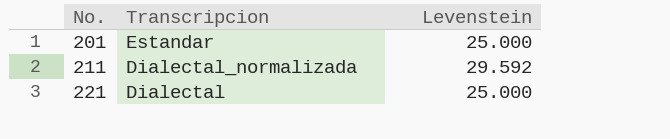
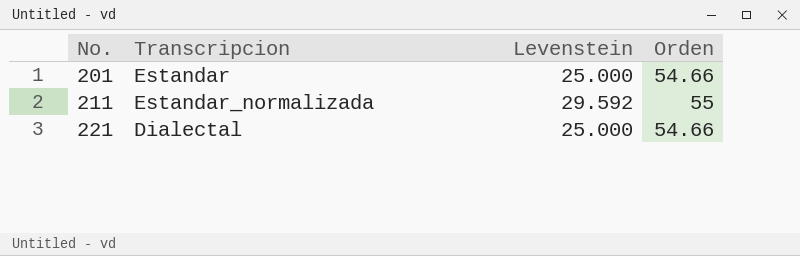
column Orden | position: none -> 4
211 | Transcripcion: Dialectal_normalizada -> Estandar_normalizada

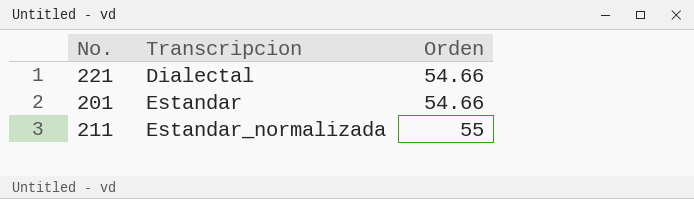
row order: No. ascending -> Transcripcion ascending
column Levenstein | position: 3 -> none

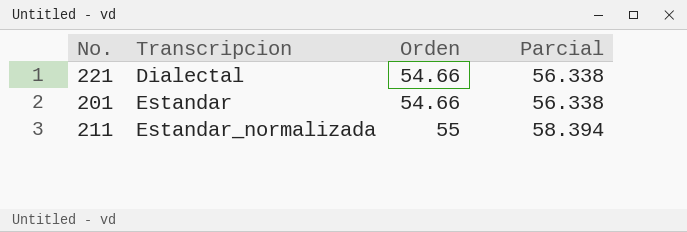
column Parcial | position: none -> 4

